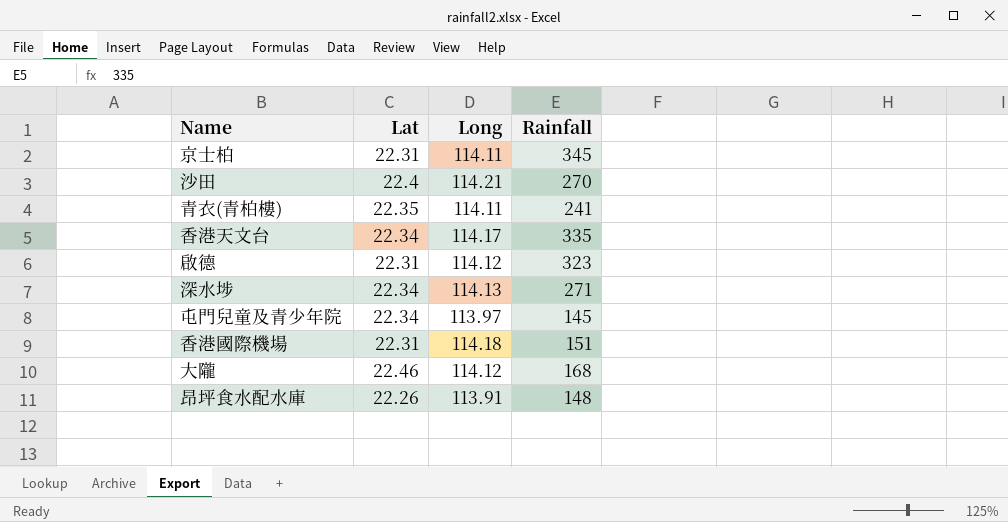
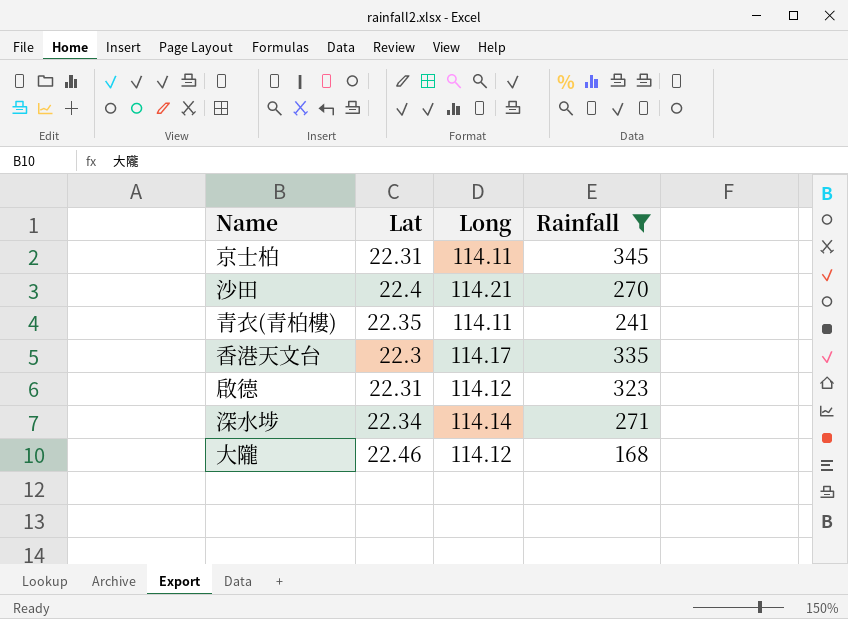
filter: none -> Rainfall >= 168
香港天文台 | Lat: 22.34 -> 22.3
深水埗 | Long: 114.13 -> 114.14

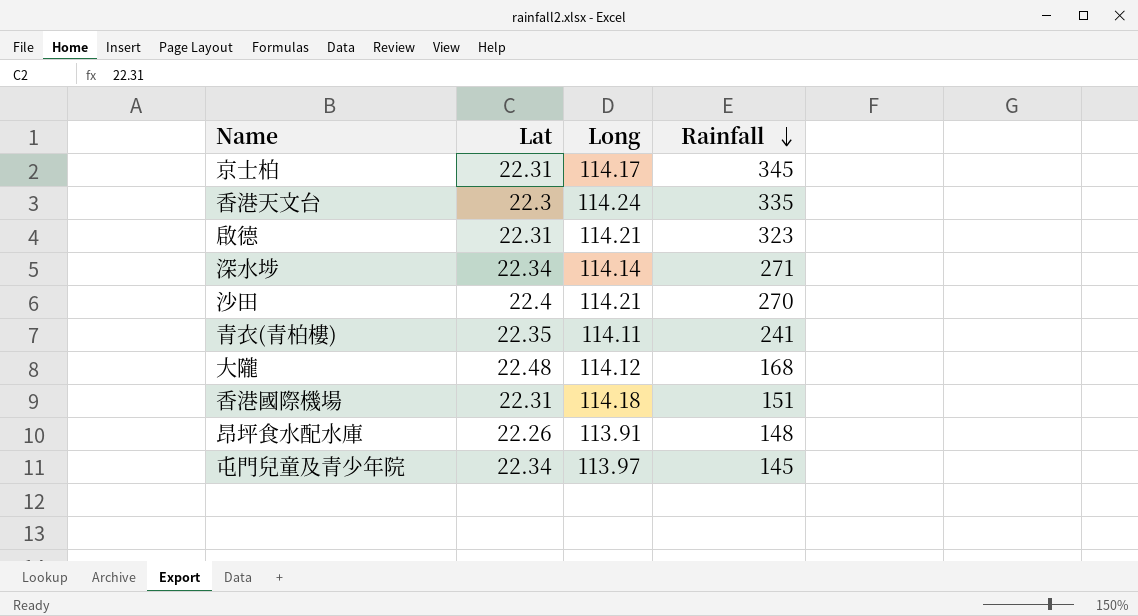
filter: Rainfall >= 168 -> none
row order: none -> Rainfall descending
京士柏 | Long: 114.11 -> 114.17
香港天文台 | Long: 114.17 -> 114.24
啟德 | Long: 114.12 -> 114.21
大隴 | Lat: 22.46 -> 22.48

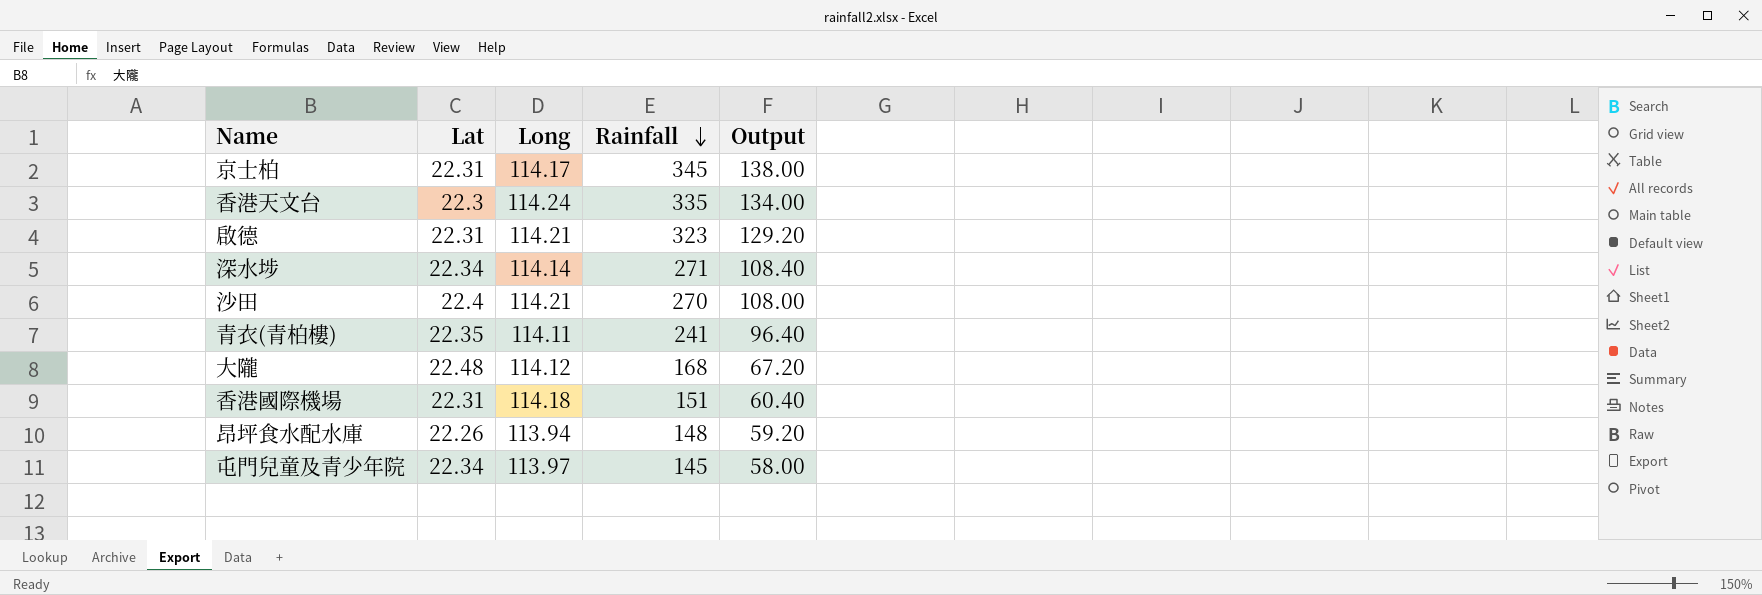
column Output | formula: none -> [Rainfall] * 0.4
昂坪食水配水庫 | Long: 113.91 -> 113.94

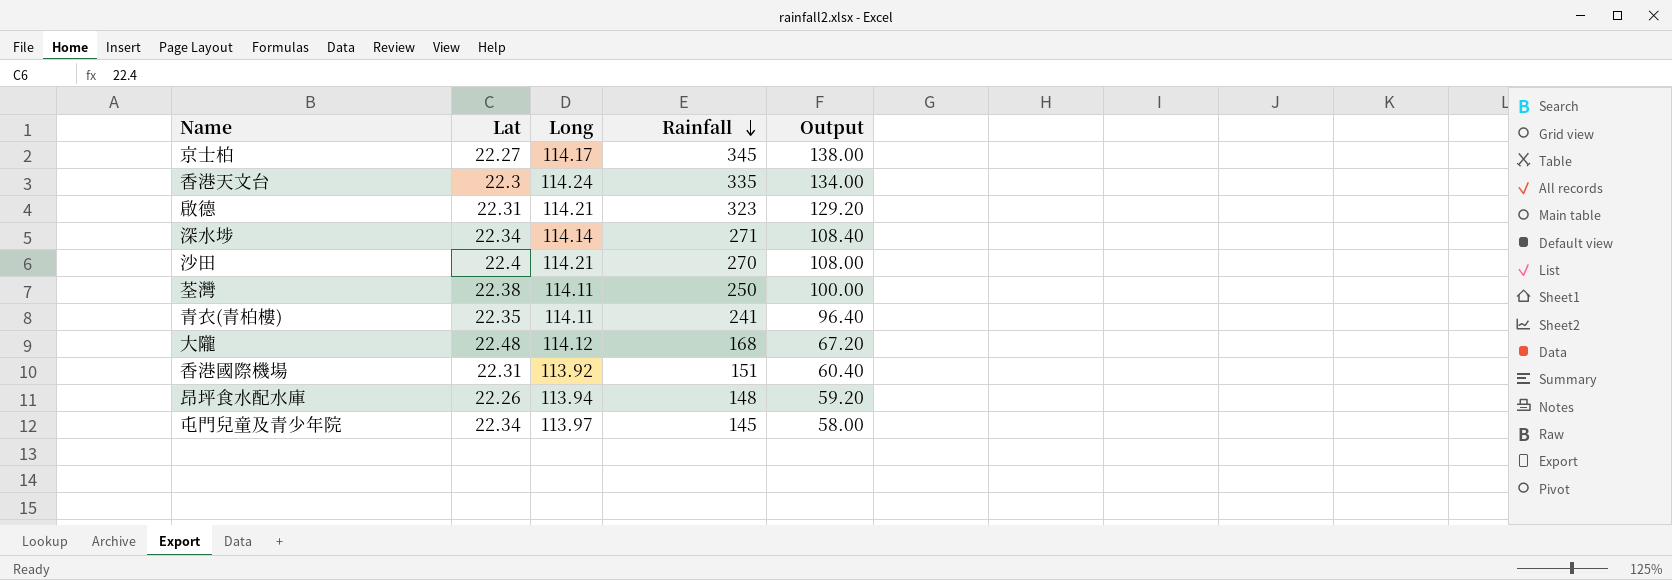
京士柏 | Lat: 22.31 -> 22.27
row 荃灣: none -> 22.38 | 114.11 | 250 | 100.00
香港國際機場 | Long: 114.18 -> 113.92

